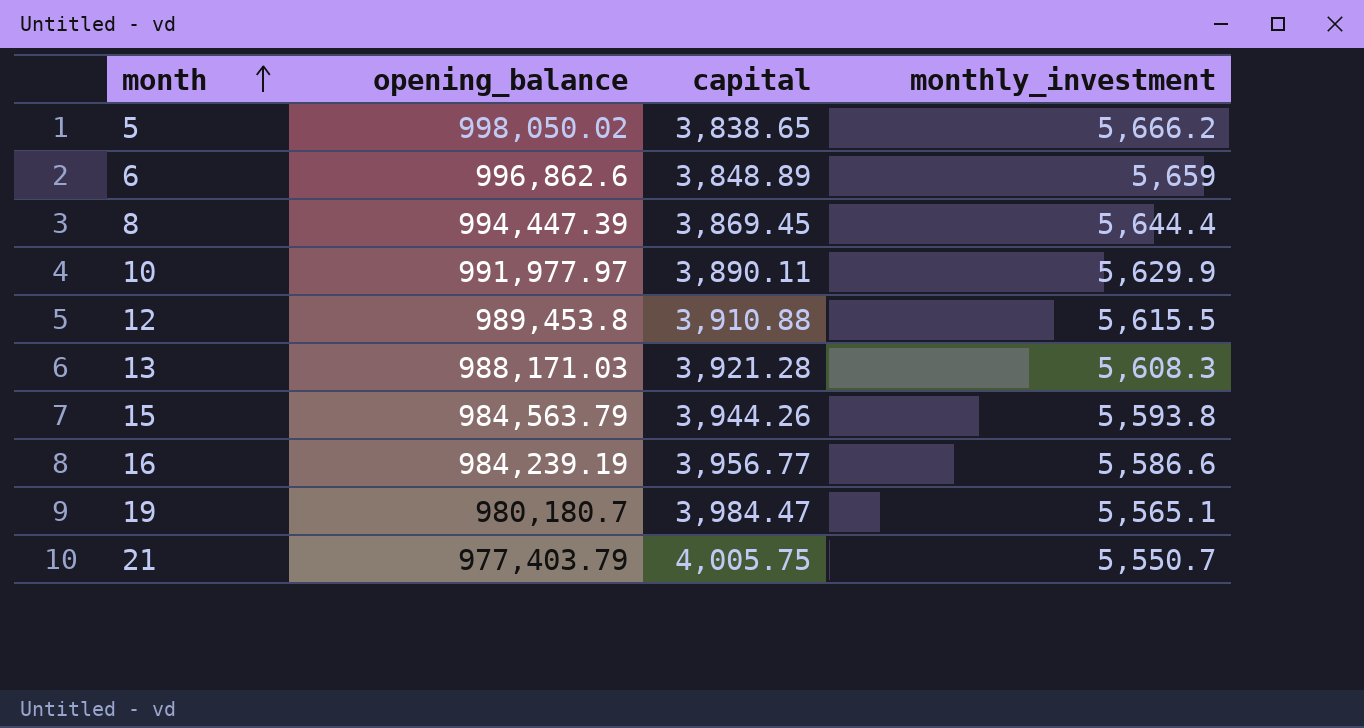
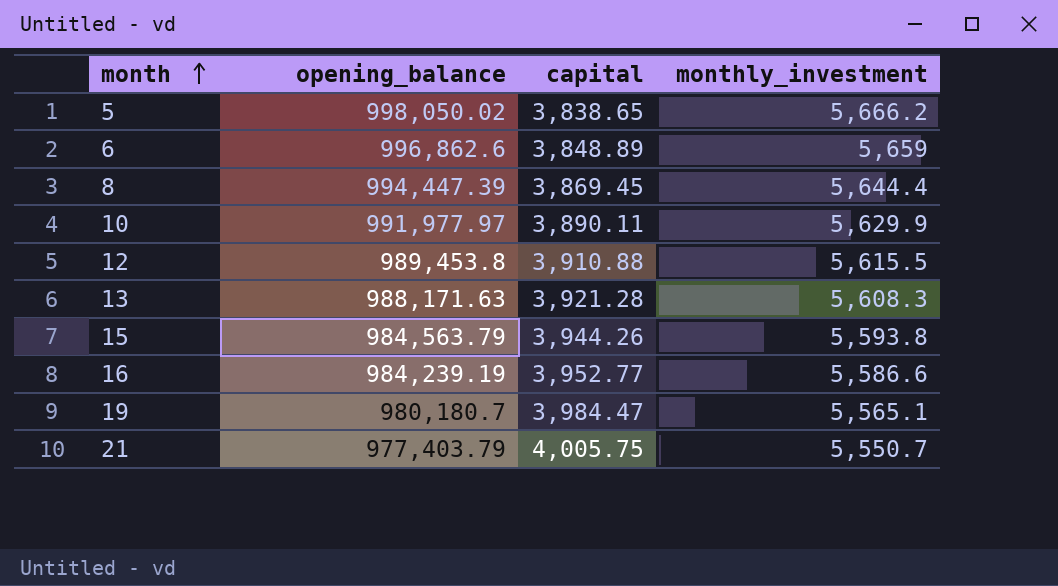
13 | opening_balance: 988,171.03 -> 988,171.63
16 | capital: 3,956.77 -> 3,952.77

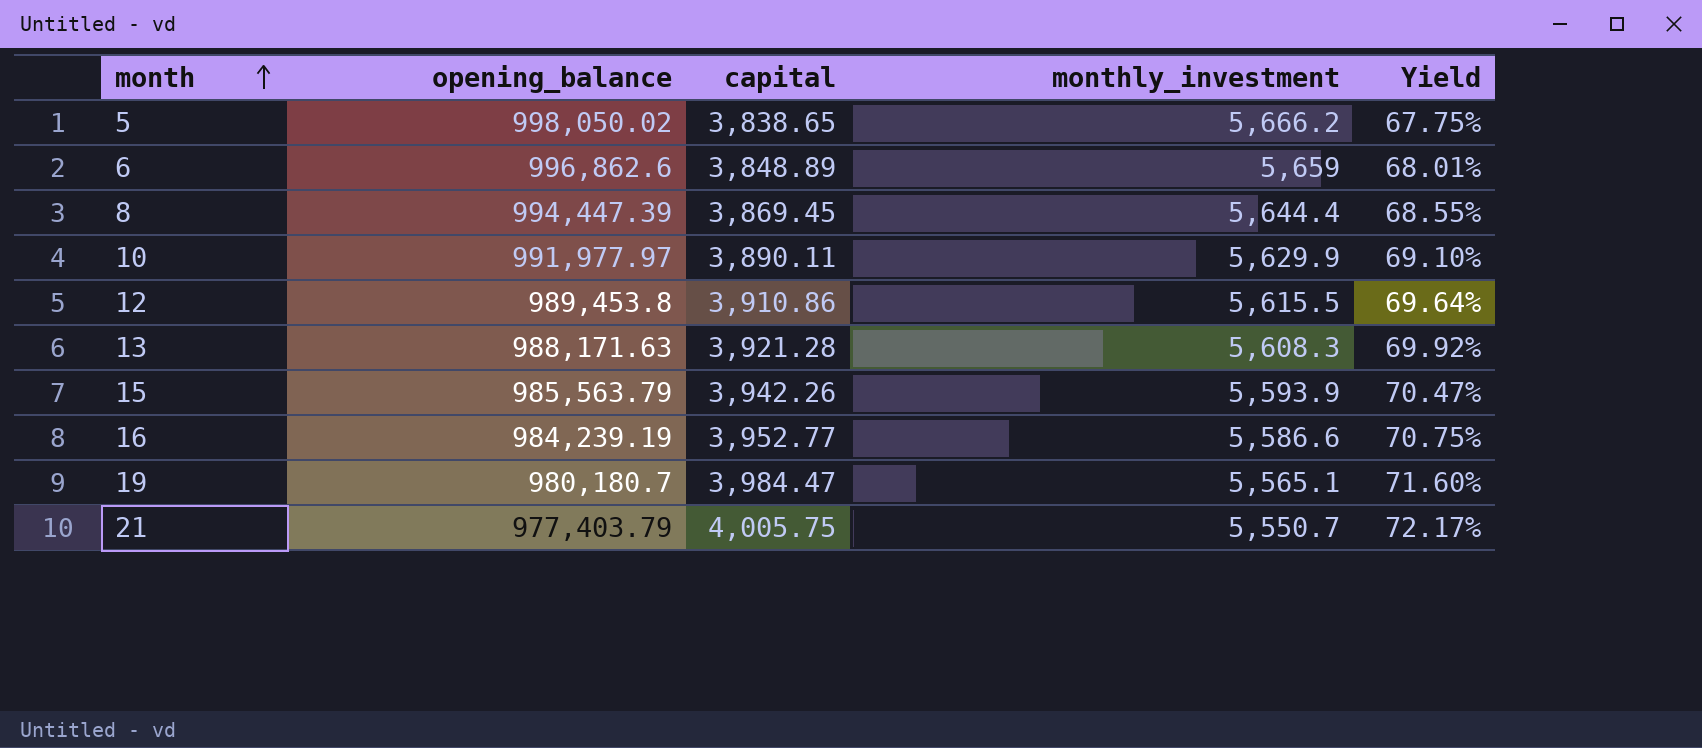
column Yield | formula: none -> [capital] / [monthly_investment]
12 | capital: 3,910.88 -> 3,910.86
15 | opening_balance: 984,563.79 -> 985,563.79
15 | capital: 3,944.26 -> 3,942.26
15 | monthly_investment: 5,593.8 -> 5,593.9

